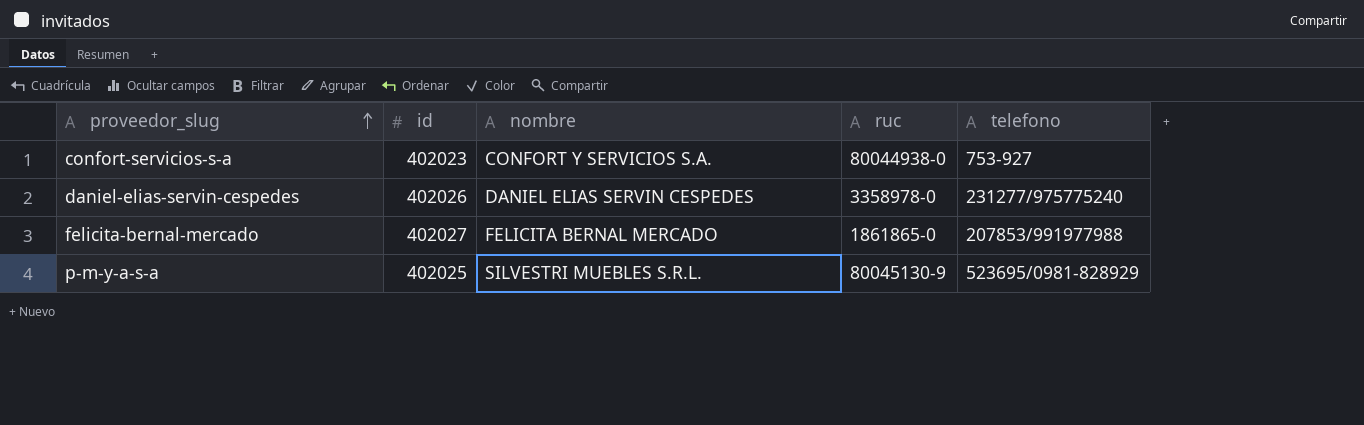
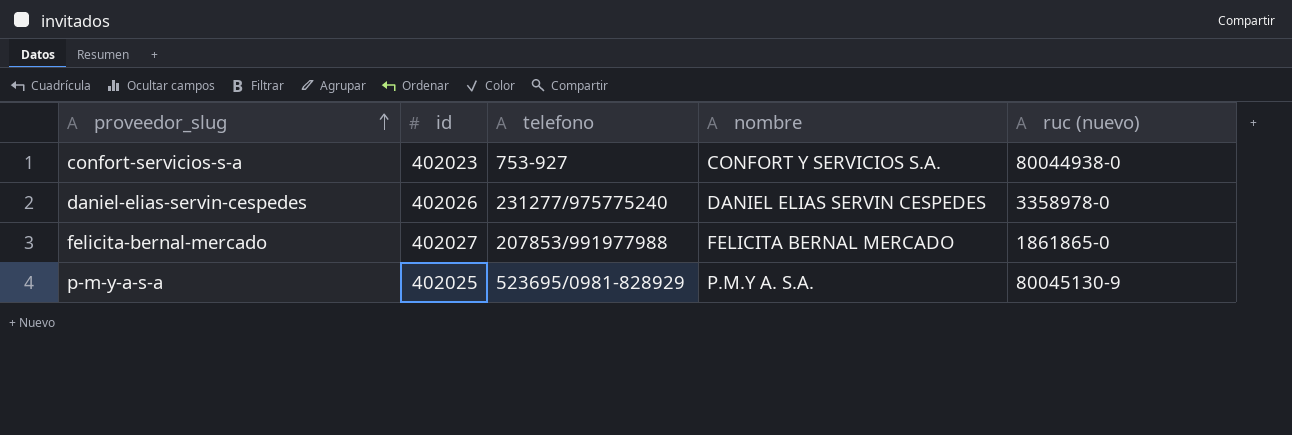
column telefono | position: 5 -> 3
column name: ruc -> ruc (nuevo)
p-m-y-a-s-a | nombre: SILVESTRI MUEBLES S.R.L. -> P.M.Y A. S.A.

